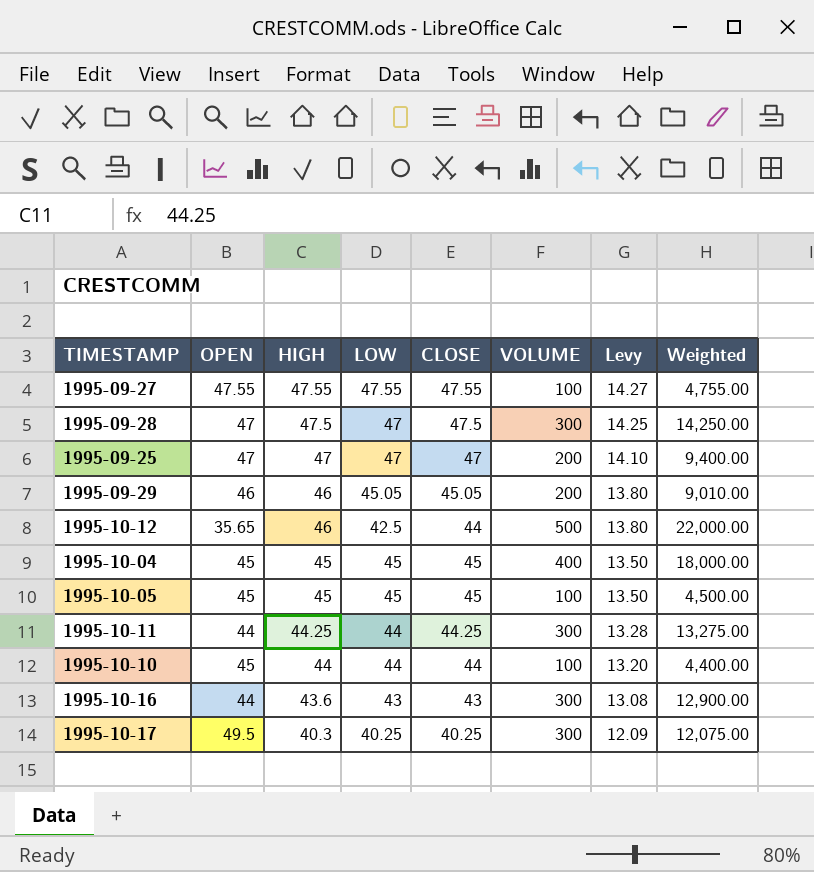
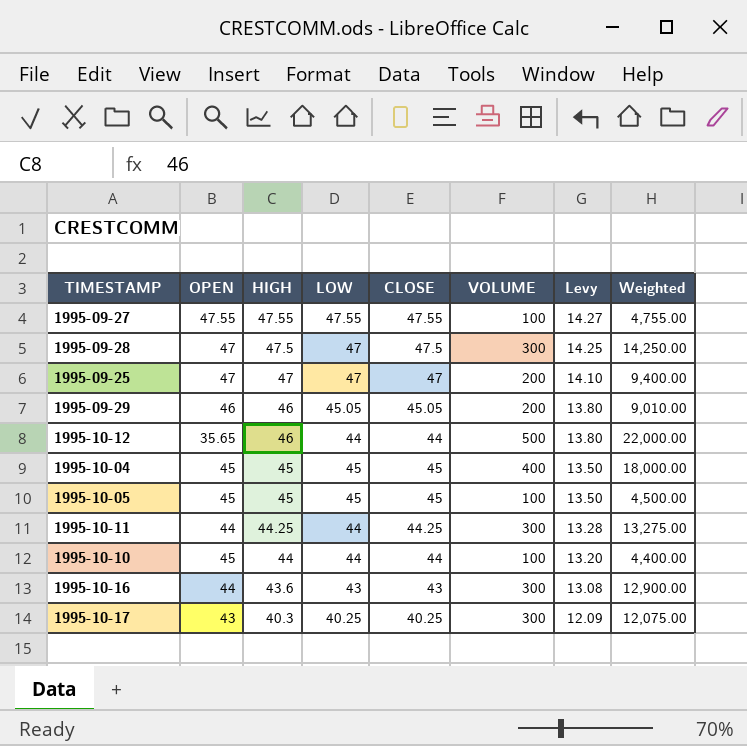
1995-10-12 | LOW: 42.5 -> 44
1995-10-17 | OPEN: 49.5 -> 43

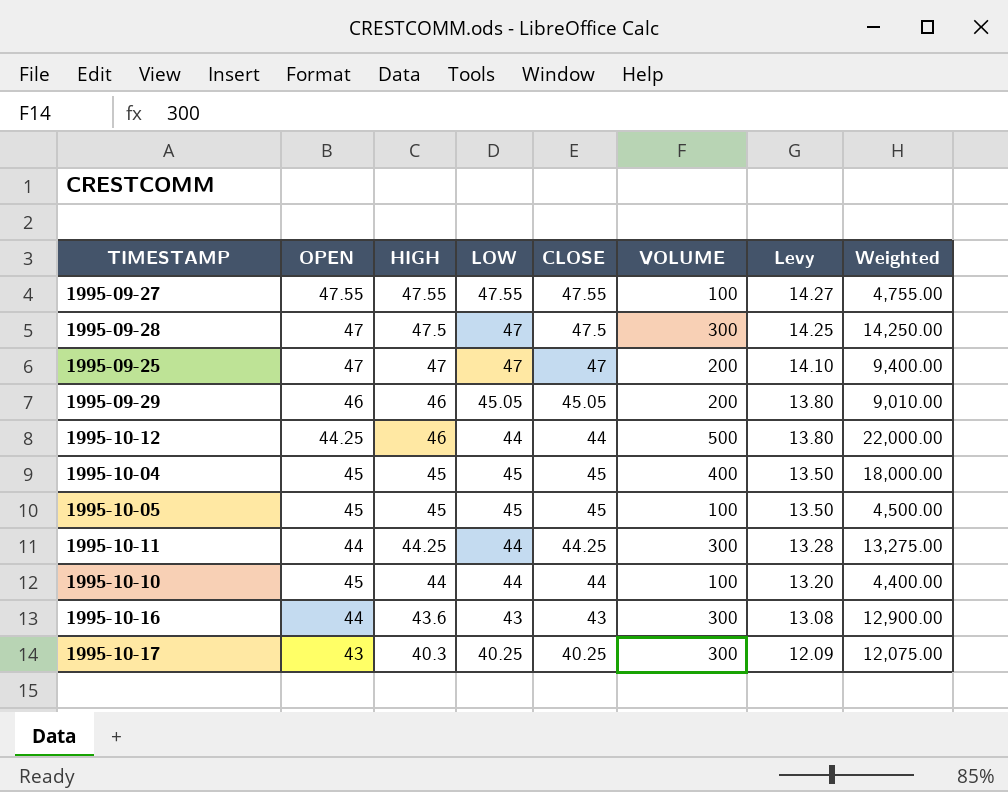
1995-10-12 | OPEN: 35.65 -> 44.25

